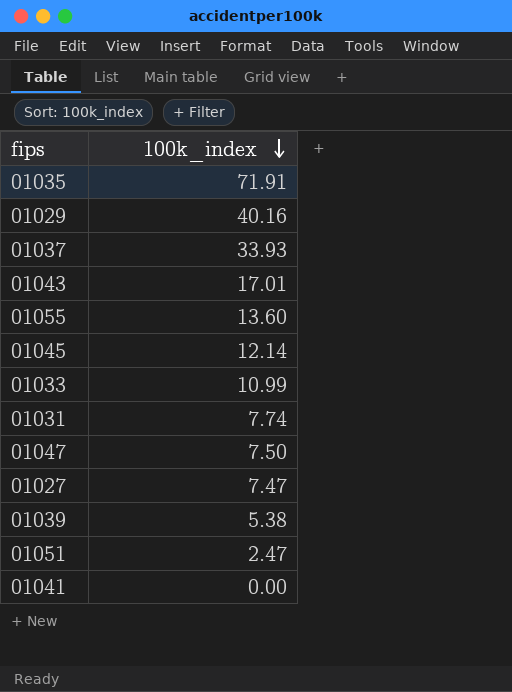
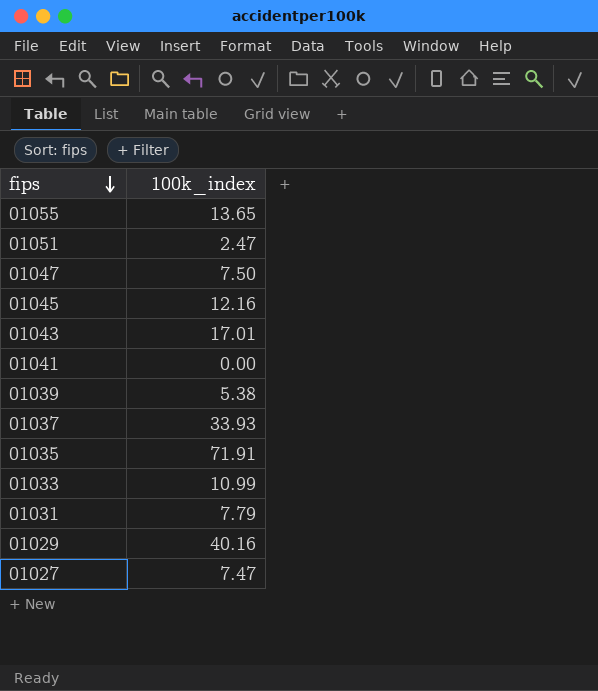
row order: 100k_index descending -> fips descending
01055 | 100k_index: 13.60 -> 13.65
01045 | 100k_index: 12.14 -> 12.16
01031 | 100k_index: 7.74 -> 7.79

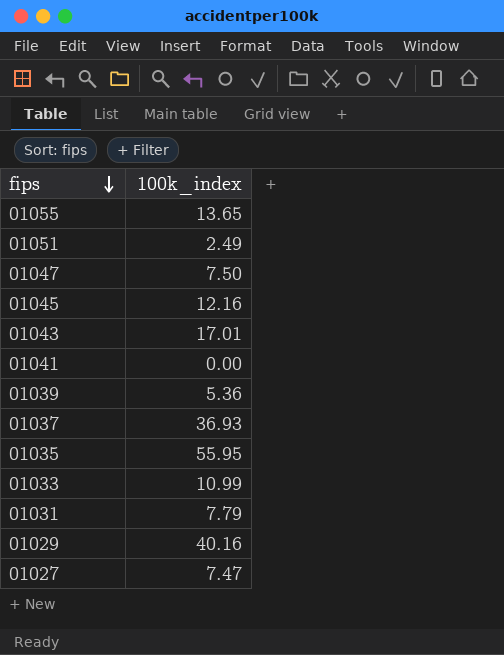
01051 | 100k_index: 2.47 -> 2.49
01039 | 100k_index: 5.38 -> 5.36
01037 | 100k_index: 33.93 -> 36.93
01035 | 100k_index: 71.91 -> 55.95

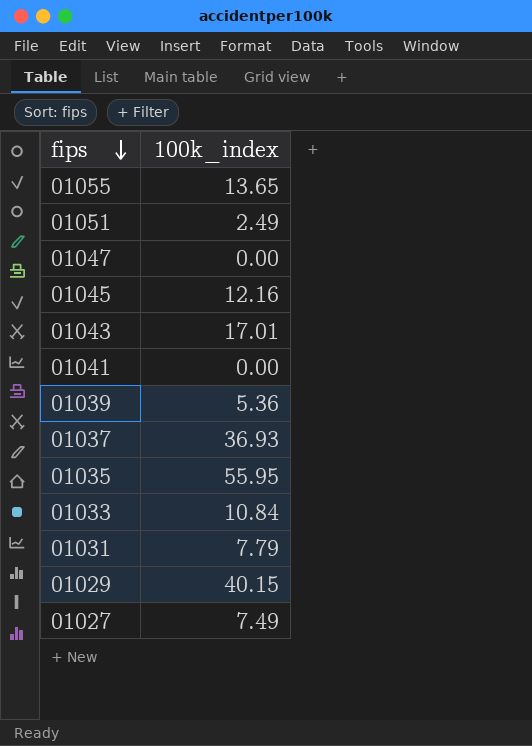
01047 | 100k_index: 7.50 -> 0.00
01033 | 100k_index: 10.99 -> 10.84
01029 | 100k_index: 40.16 -> 40.15
01027 | 100k_index: 7.47 -> 7.49

